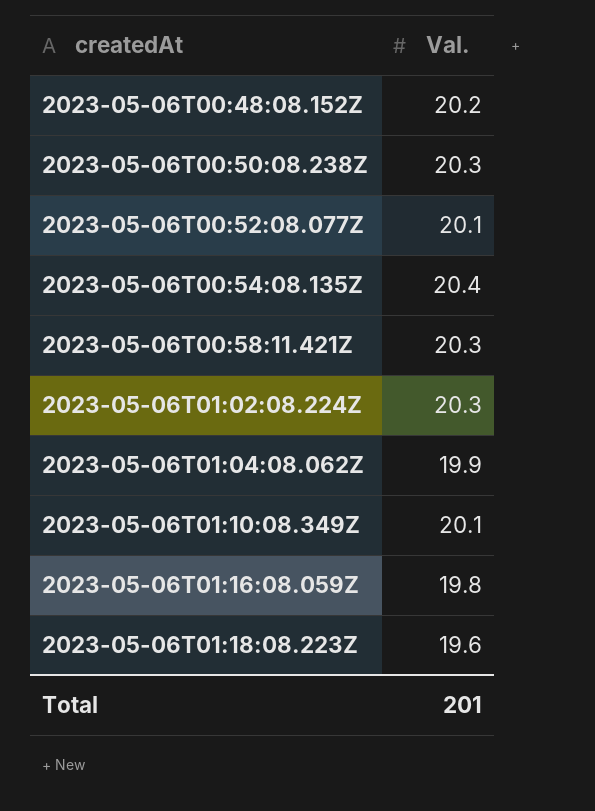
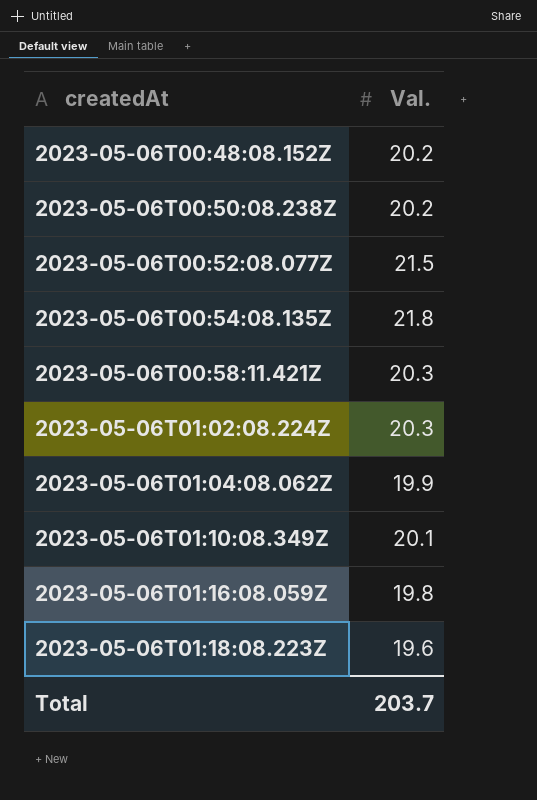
2023-05-06T00:50:08.238Z | Val.: 20.3 -> 20.2
2023-05-06T00:52:08.077Z | Val.: 20.1 -> 21.5
2023-05-06T00:54:08.135Z | Val.: 20.4 -> 21.8
Total | Val.: 201 -> 203.7

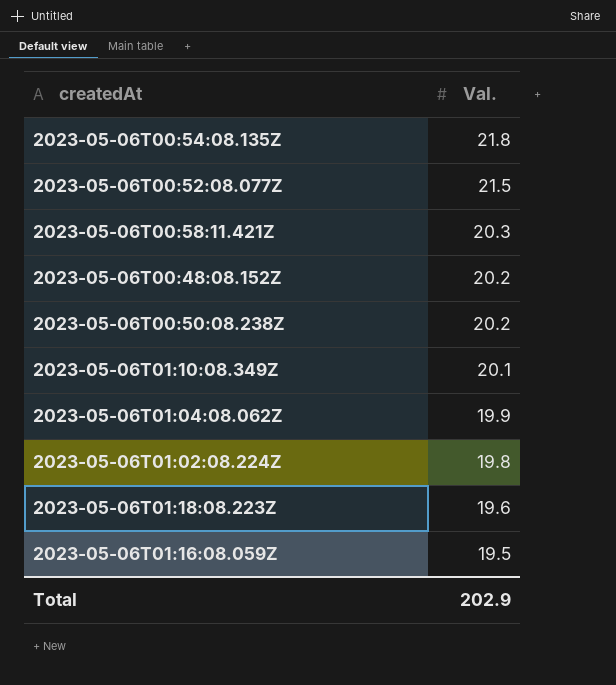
row order: createdAt ascending -> Val. descending
2023-05-06T01:02:08.224Z | Val.: 20.3 -> 19.8
2023-05-06T01:16:08.059Z | Val.: 19.8 -> 19.5
Total | Val.: 203.7 -> 202.9

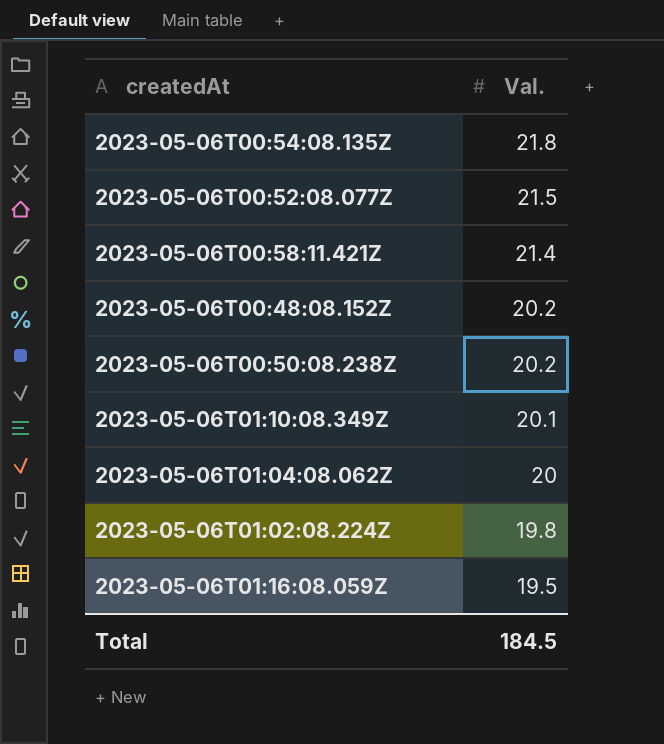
row 2023-05-06T01:18:08.223Z: 19.6 -> none
2023-05-06T00:58:11.421Z | Val.: 20.3 -> 21.4
2023-05-06T01:04:08.062Z | Val.: 19.9 -> 20
Total | Val.: 202.9 -> 184.5

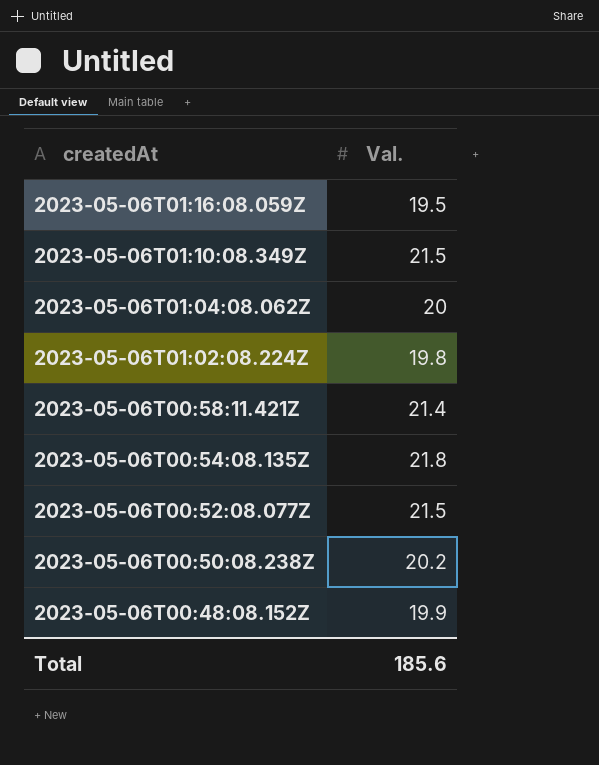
row order: Val. descending -> createdAt descending
2023-05-06T01:10:08.349Z | Val.: 20.1 -> 21.5
2023-05-06T00:48:08.152Z | Val.: 20.2 -> 19.9
Total | Val.: 184.5 -> 185.6

